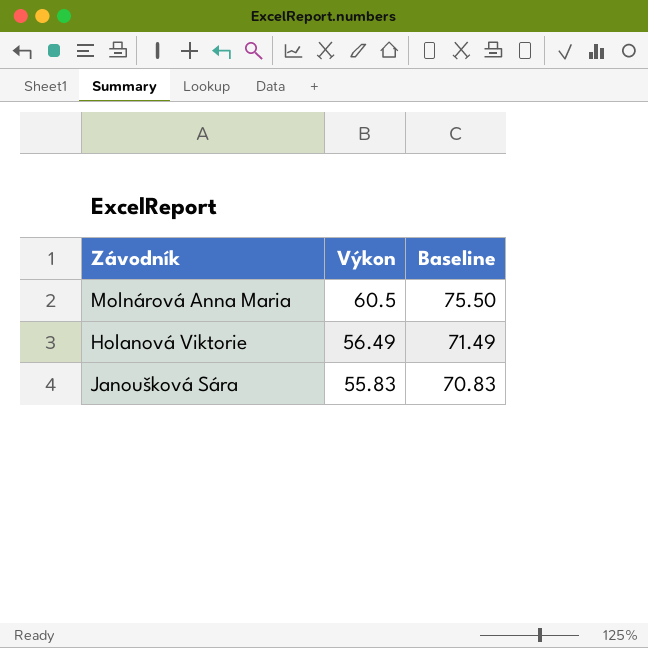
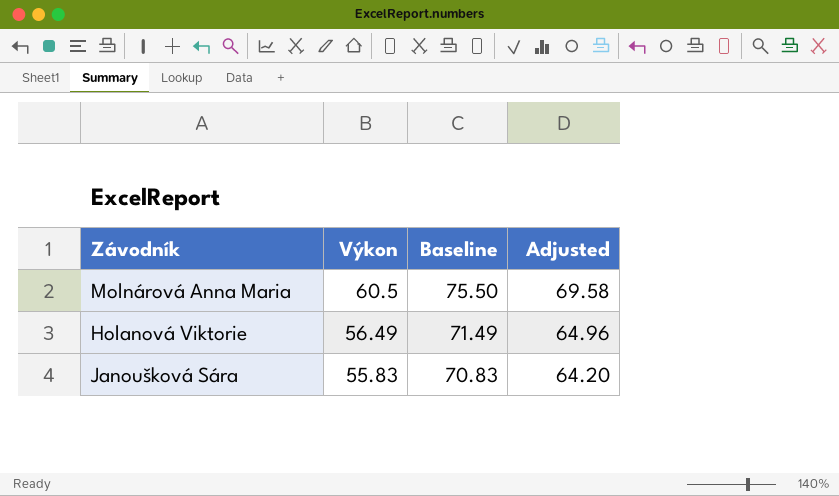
column Adjusted | formula: none -> [Výkon] * 1.15

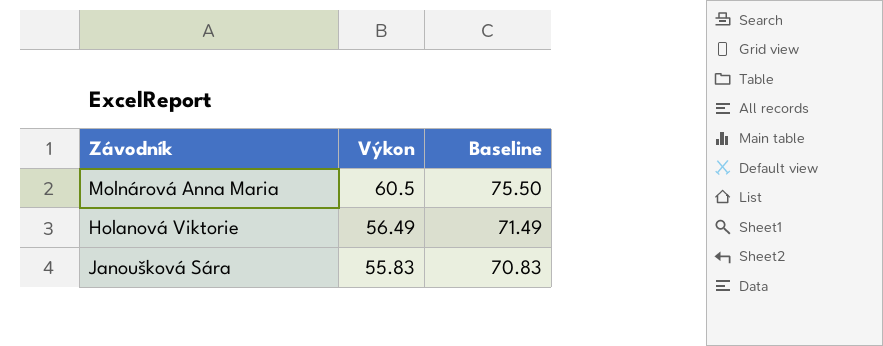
column Adjusted | formula: [Výkon] * 1.15 -> none

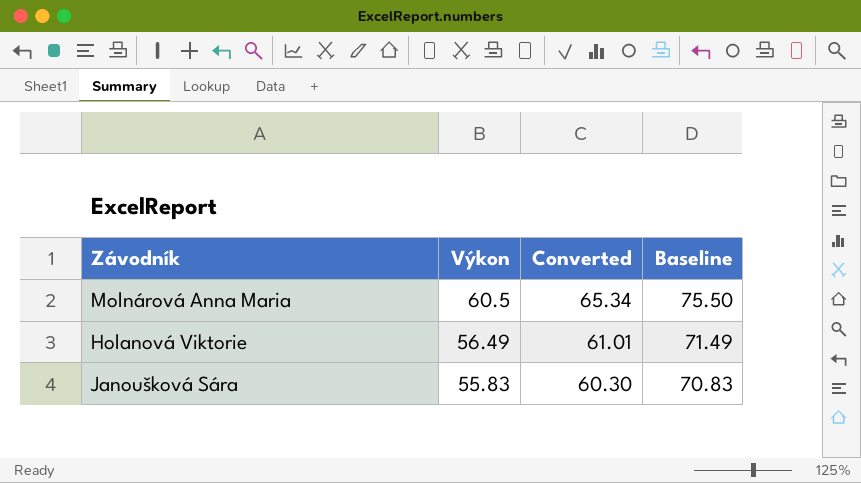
column Converted | formula: none -> [Výkon] * 1.08

